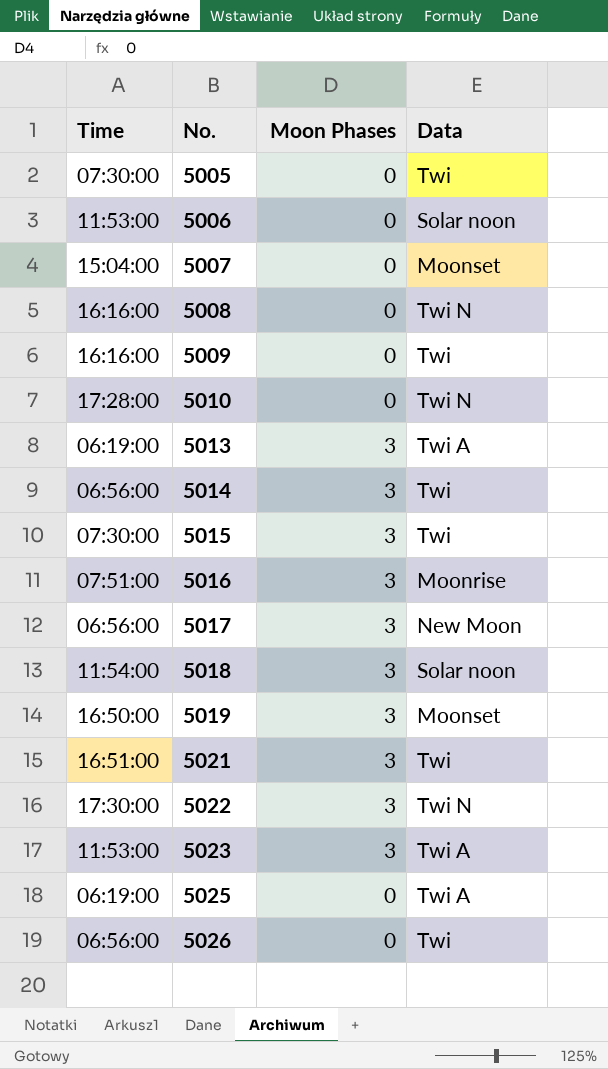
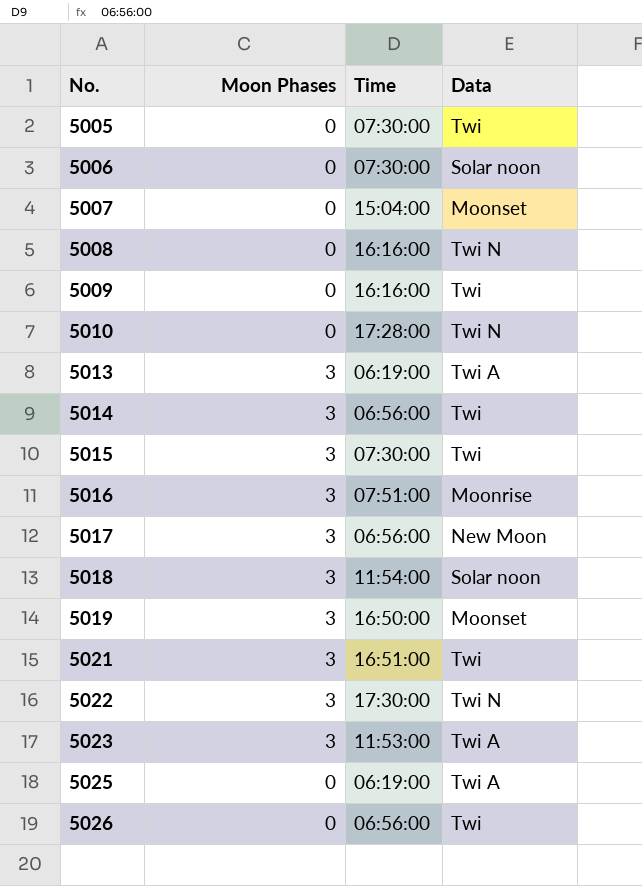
column Time | position: 1 -> 3
5006 | Time: 11:53:00 -> 07:30:00

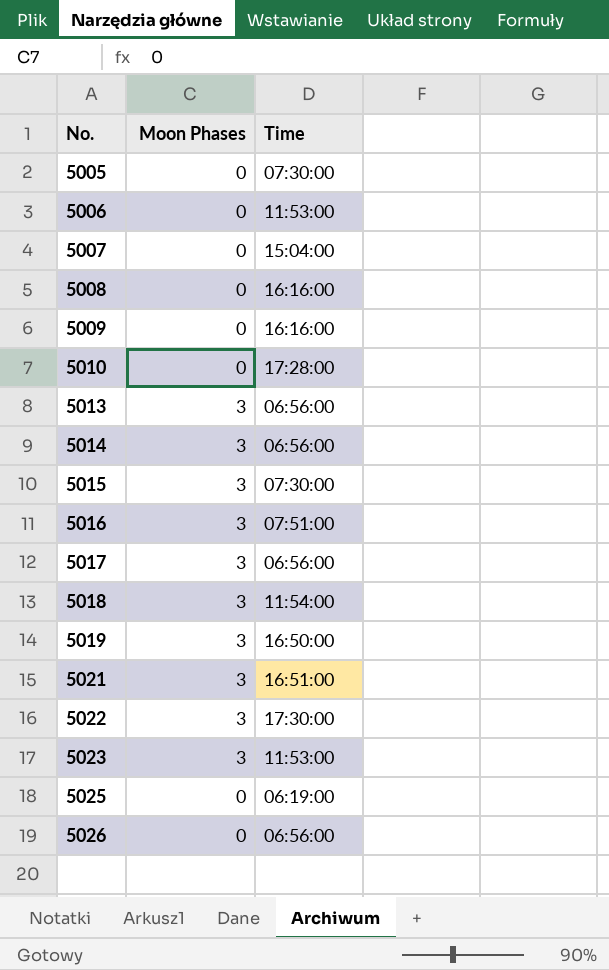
column Data | position: 4 -> none
5006 | Time: 07:30:00 -> 11:53:00
5013 | Time: 06:19:00 -> 06:56:00

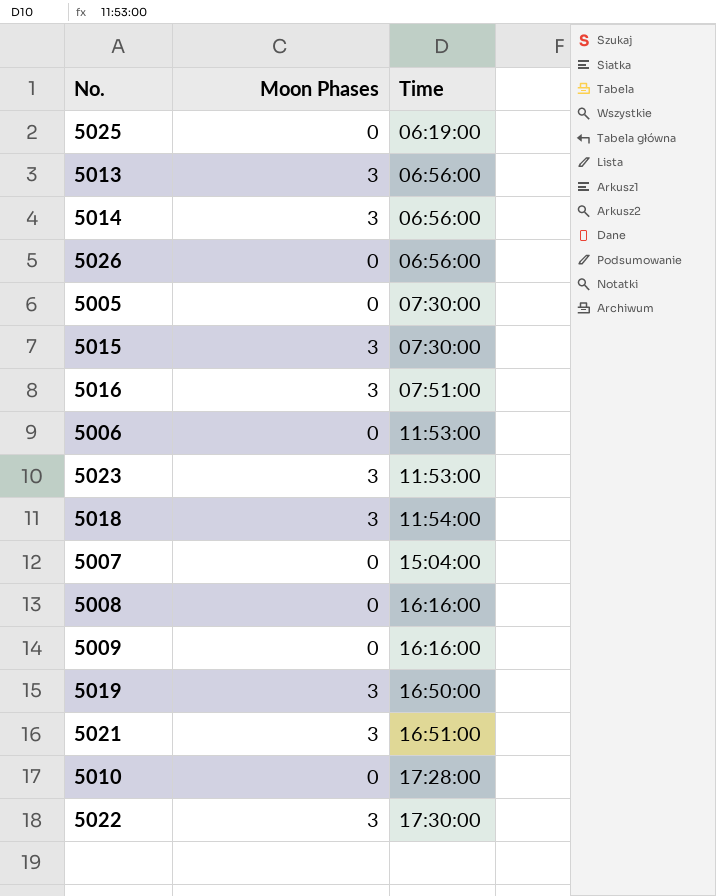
row order: No. ascending -> Time ascending
row 5017: 3 | 06:56:00 -> none

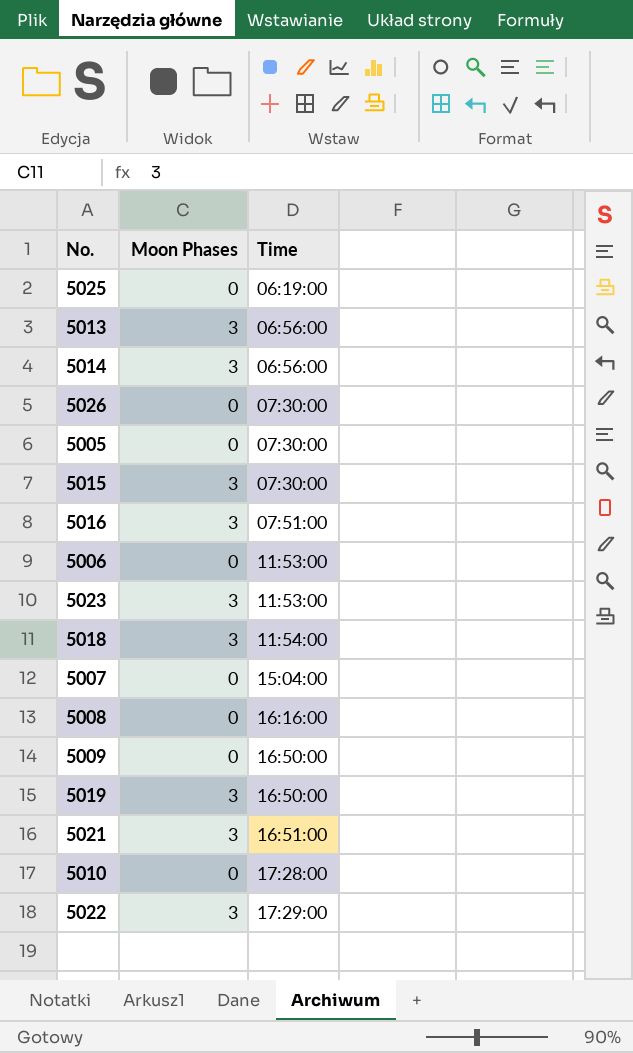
5026 | Time: 06:56:00 -> 07:30:00
5009 | Time: 16:16:00 -> 16:50:00
5022 | Time: 17:30:00 -> 17:29:00

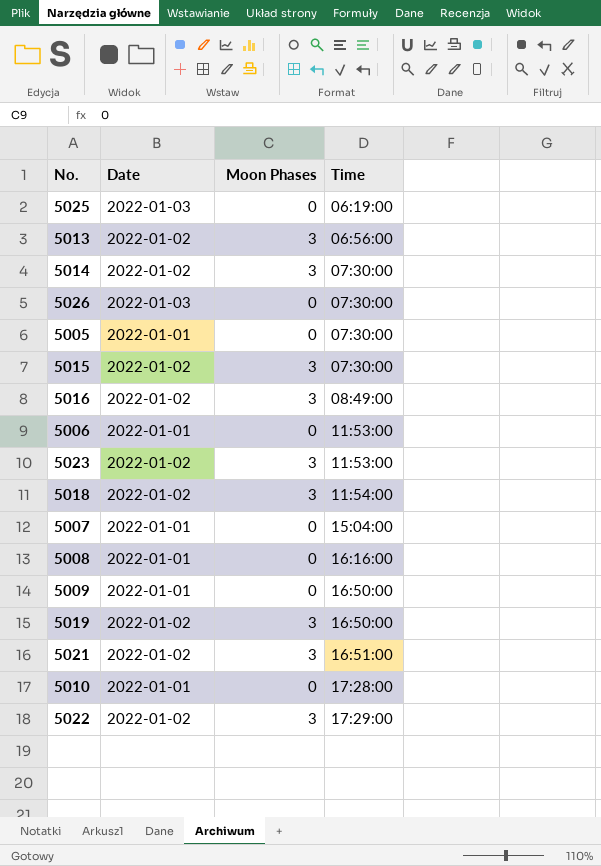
column Date | position: none -> 2
5014 | Time: 06:56:00 -> 07:30:00
5016 | Time: 07:51:00 -> 08:49:00

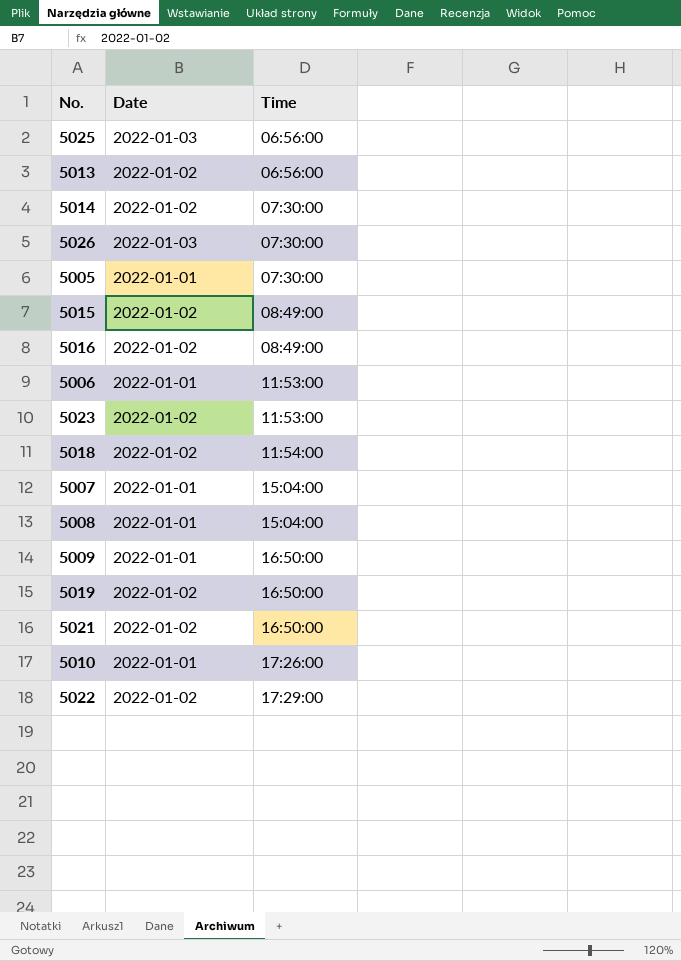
column Moon Phases | position: 3 -> none
5025 | Time: 06:19:00 -> 06:56:00
5015 | Time: 07:30:00 -> 08:49:00
5008 | Time: 16:16:00 -> 15:04:00
5021 | Time: 16:51:00 -> 16:50:00
5010 | Time: 17:28:00 -> 17:26:00

